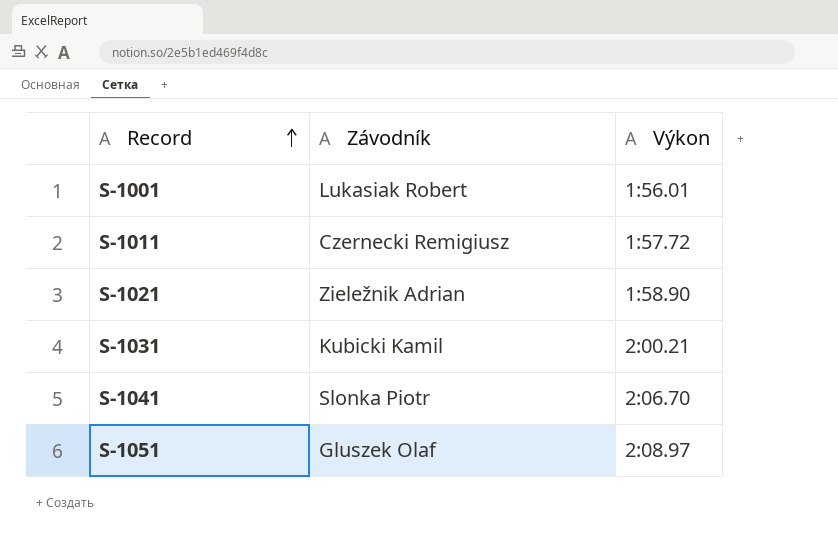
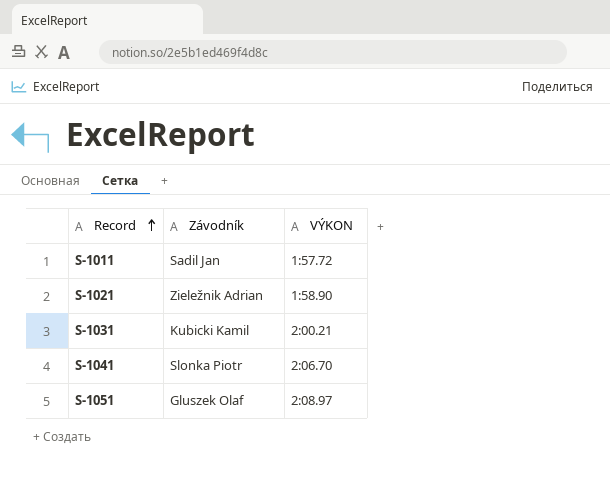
column name: Výkon -> VÝKON
row S-1001: Lukasiak Robert | 1:56.01 -> none
S-1011 | Závodník: Czernecki Remigiusz -> Sadil Jan

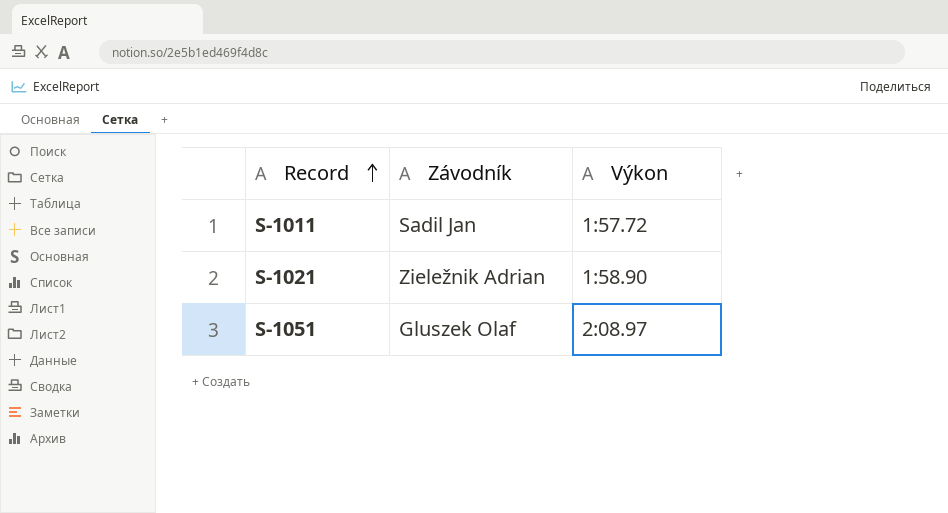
column name: VÝKON -> Výkon
row S-1031: Kubicki Kamil | 2:00.21 -> none
row S-1041: Slonka Piotr | 2:06.70 -> none

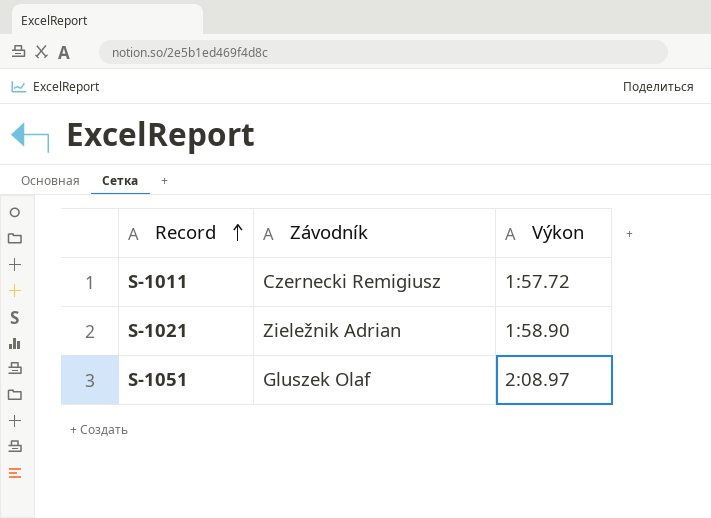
S-1011 | Závodník: Sadil Jan -> Czernecki Remigiusz

